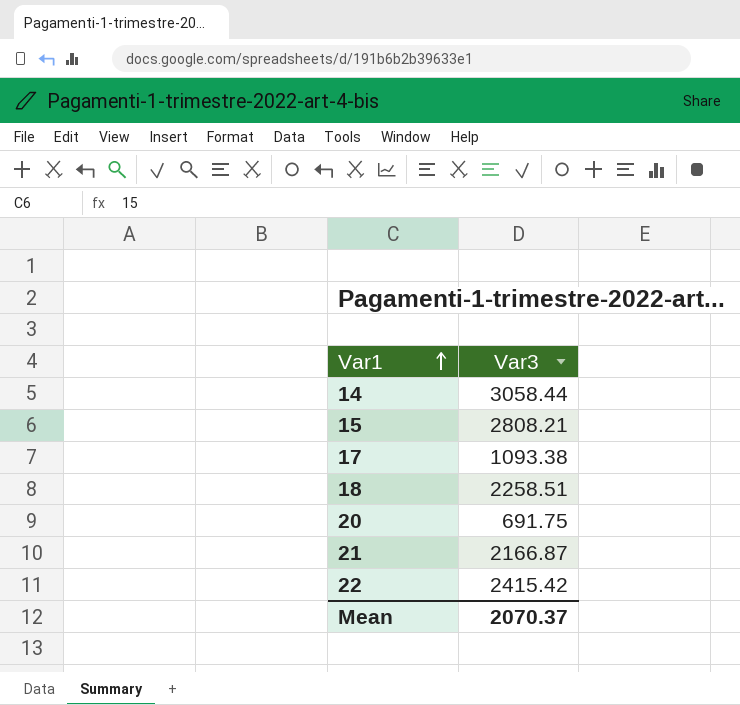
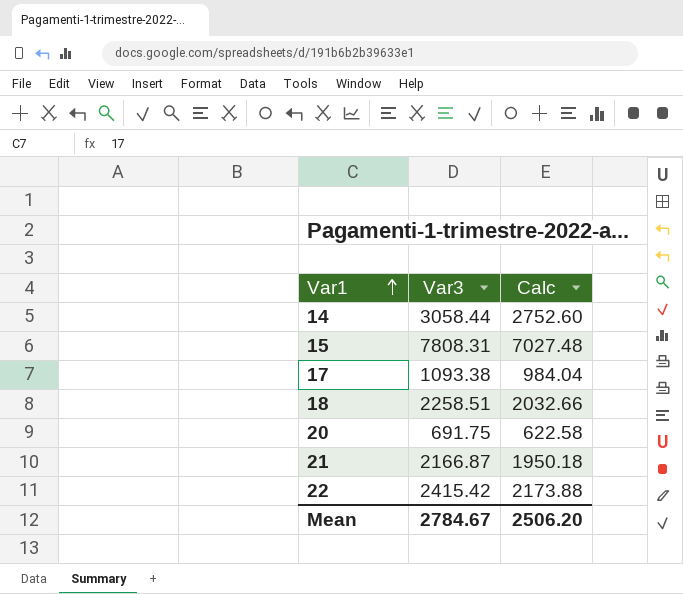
column Calc | formula: none -> [Var3] * 0.9
15 | Var3: 2808.21 -> 7808.31
Mean | Var3: 2070.37 -> 2784.67

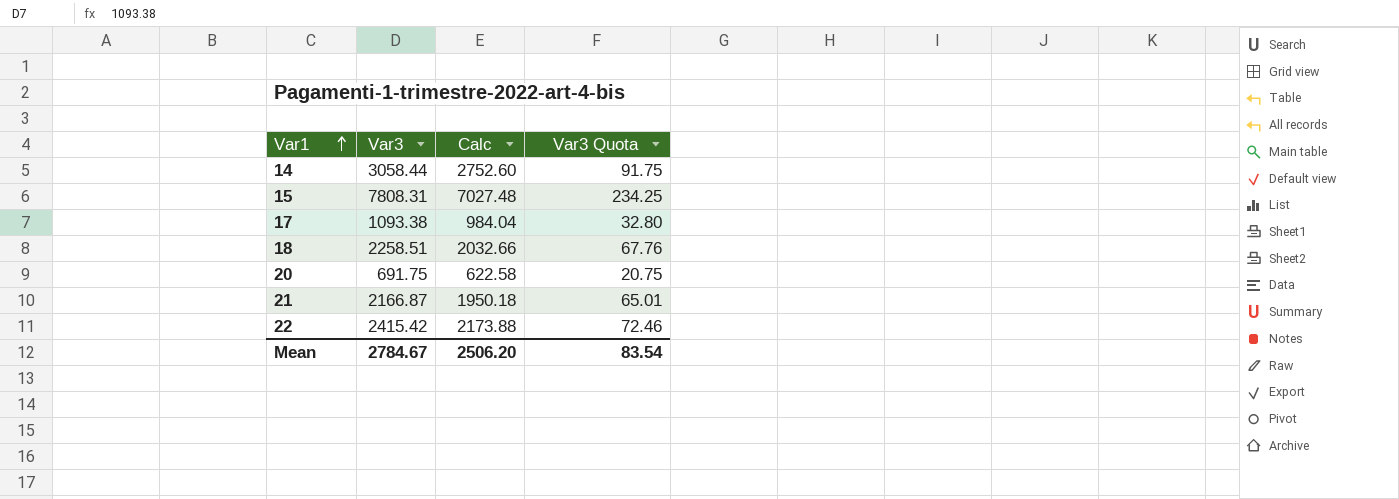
column Var3 Quota | formula: none -> [Var3] * 0.03

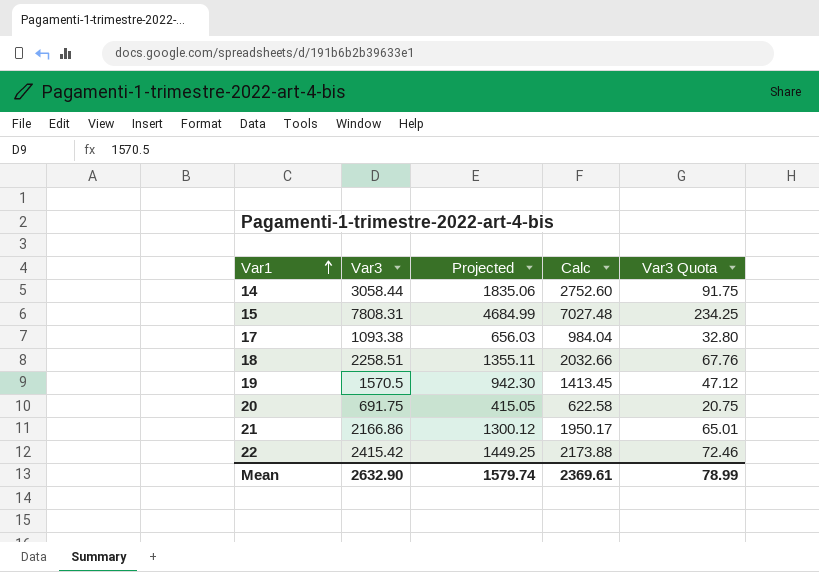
column Projected | formula: none -> [Var3] * 0.6
row 19: none -> 1570.5 | 942.30 | 1413.45 | 47.12
21 | Var3: 2166.87 -> 2166.86
21 | Calc: 1950.18 -> 1950.17
Mean | Var3: 2784.67 -> 2632.90
Mean | Calc: 2506.20 -> 2369.61
Mean | Var3 Quota: 83.54 -> 78.99

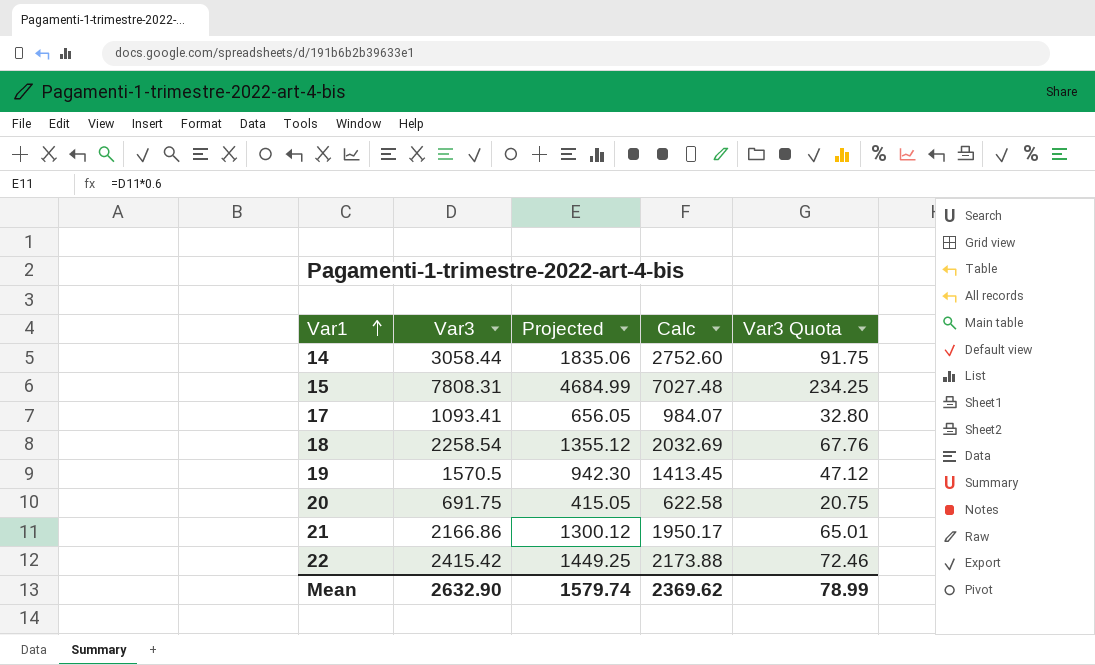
17 | Var3: 1093.38 -> 1093.41
17 | Projected: 656.03 -> 656.05
17 | Calc: 984.04 -> 984.07
18 | Var3: 2258.51 -> 2258.54
18 | Projected: 1355.11 -> 1355.12
18 | Calc: 2032.66 -> 2032.69
Mean | Calc: 2369.61 -> 2369.62

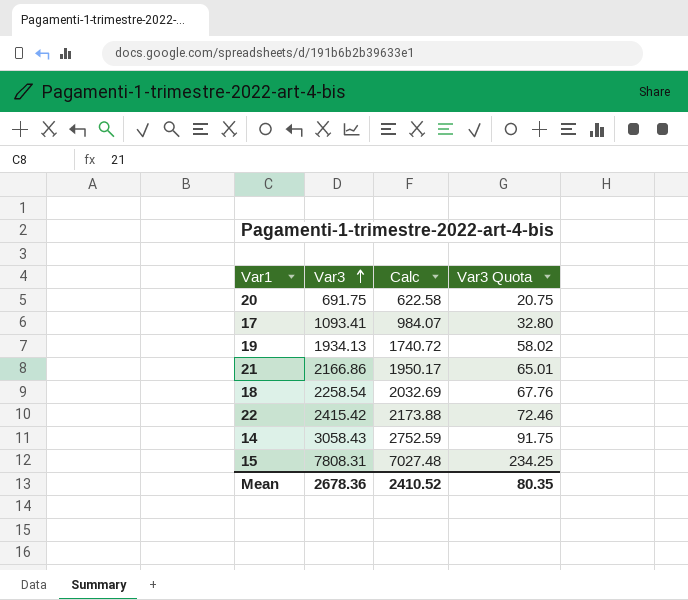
row order: Var1 ascending -> Var3 ascending
column Projected | formula: [Var3] * 0.6 -> none
19 | Var3: 1570.5 -> 1934.13
19 | Calc: 1413.45 -> 1740.72
19 | Var3 Quota: 47.12 -> 58.02
14 | Var3: 3058.44 -> 3058.43
14 | Calc: 2752.60 -> 2752.59
Mean | Var3: 2632.90 -> 2678.36
Mean | Calc: 2369.62 -> 2410.52
Mean | Var3 Quota: 78.99 -> 80.35

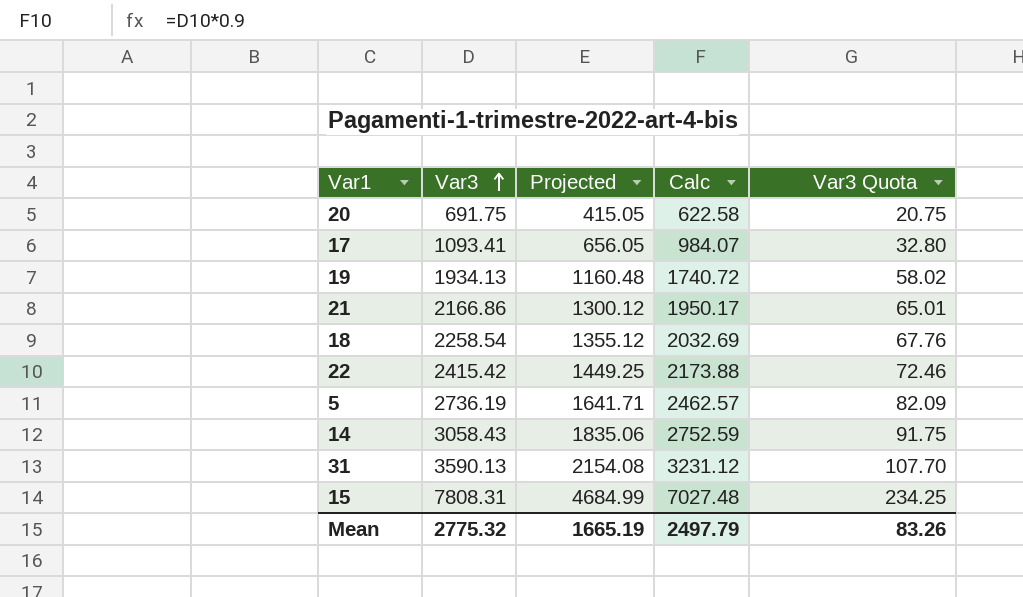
column Projected | formula: none -> [Var3] * 0.6
row 5: none -> 2736.19 | 1641.71 | 2462.57 | 82.09
row 31: none -> 3590.13 | 2154.08 | 3231.12 | 107.70
Mean | Var3: 2678.36 -> 2775.32
Mean | Calc: 2410.52 -> 2497.79
Mean | Var3 Quota: 80.35 -> 83.26

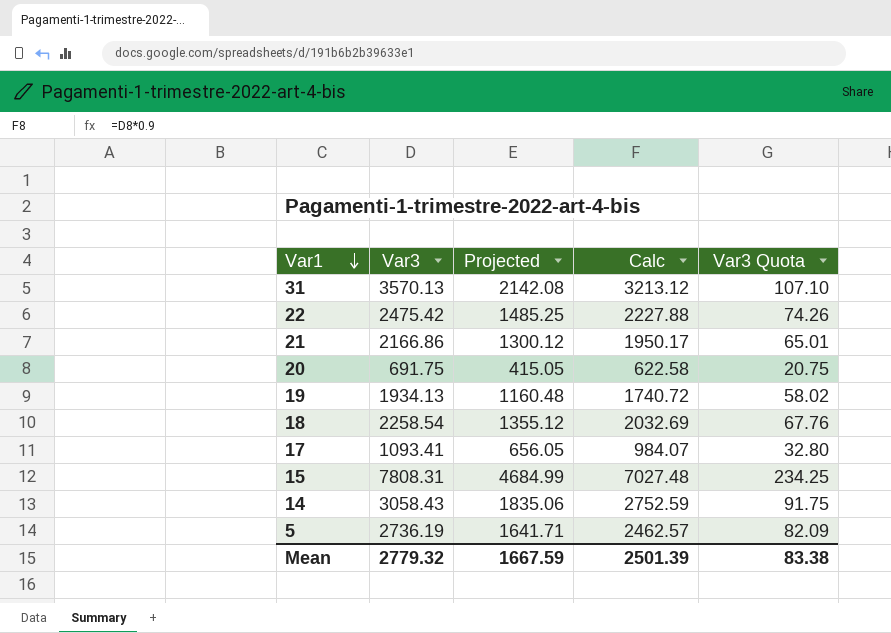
row order: Var3 ascending -> Var1 descending
31 | Var3: 3590.13 -> 3570.13
31 | Projected: 2154.08 -> 2142.08
31 | Calc: 3231.12 -> 3213.12
31 | Var3 Quota: 107.70 -> 107.10
22 | Var3: 2415.42 -> 2475.42
22 | Projected: 1449.25 -> 1485.25
22 | Calc: 2173.88 -> 2227.88
22 | Var3 Quota: 72.46 -> 74.26
Mean | Var3: 2775.32 -> 2779.32
Mean | Projected: 1665.19 -> 1667.59
Mean | Calc: 2497.79 -> 2501.39
Mean | Var3 Quota: 83.26 -> 83.38

